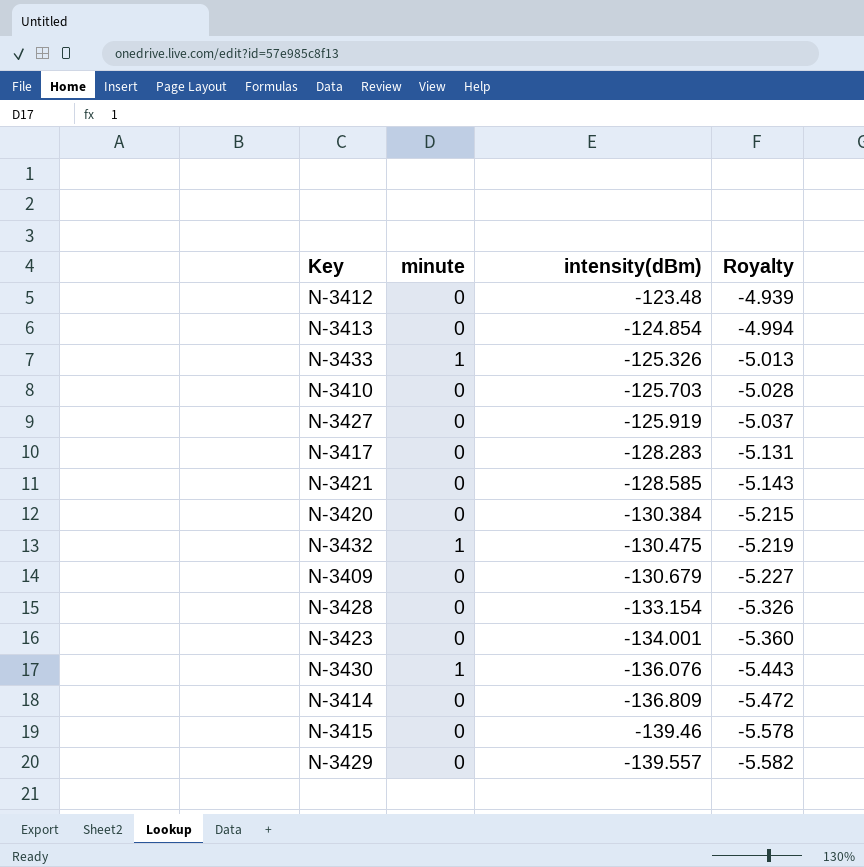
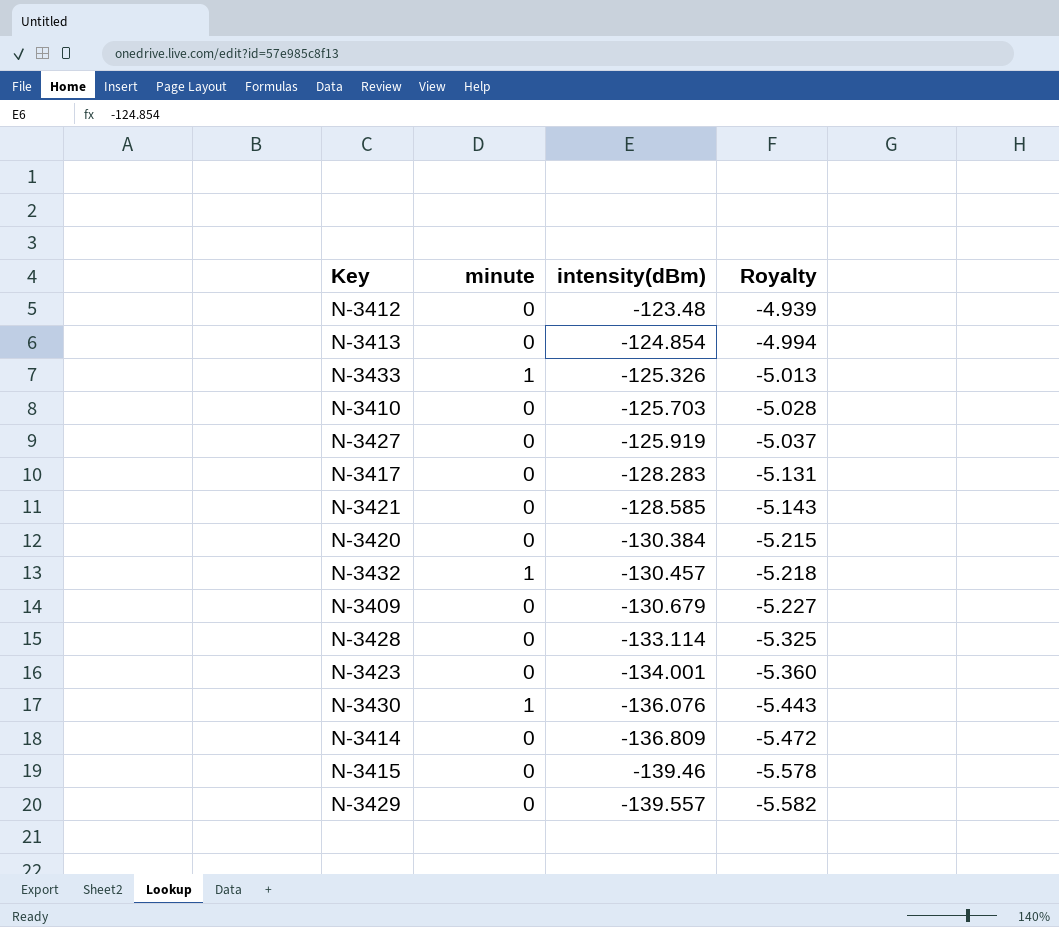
N-3432 | intensity(dBm): -130.475 -> -130.457
N-3432 | Royalty: -5.219 -> -5.218
N-3428 | intensity(dBm): -133.154 -> -133.114
N-3428 | Royalty: -5.326 -> -5.325

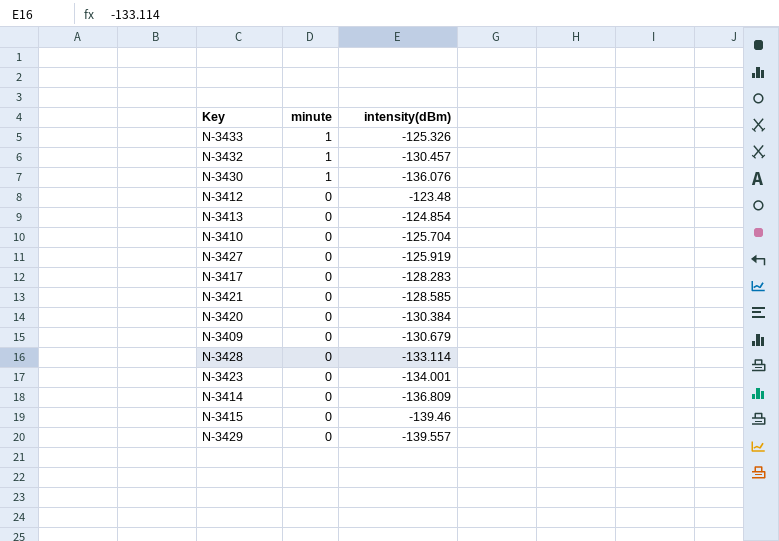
row order: intensity(dBm) descending -> minute descending
column Royalty | formula: [intensity(dBm)] * 0.04 -> none
N-3410 | intensity(dBm): -125.703 -> -125.704

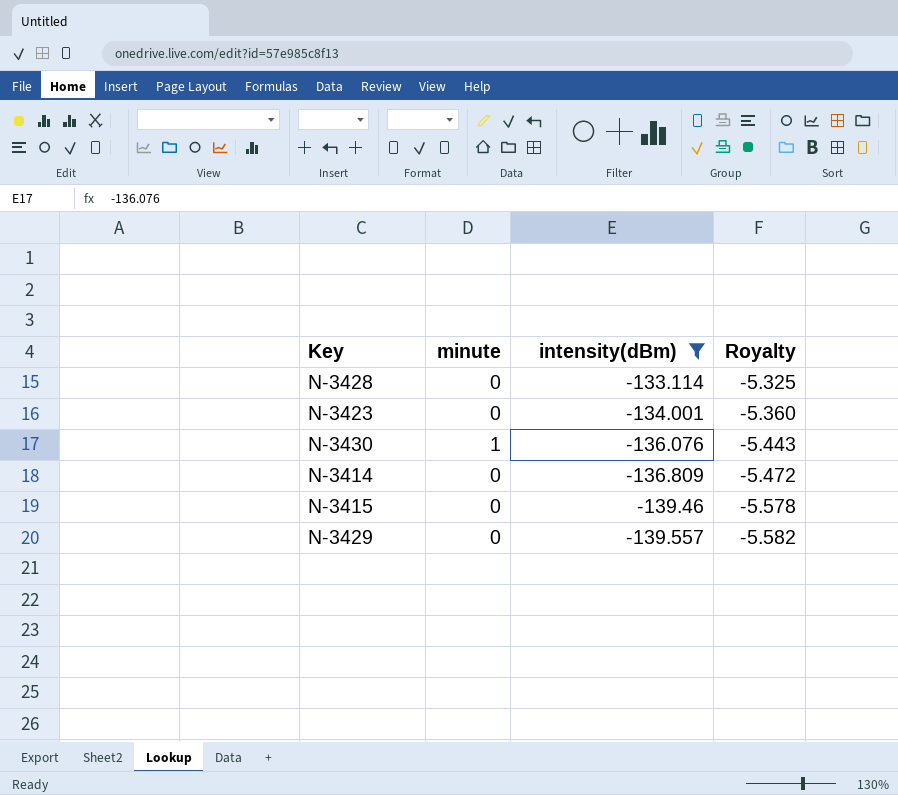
filter: none -> intensity(dBm) <= -133.114
row order: minute descending -> intensity(dBm) descending
column Royalty | formula: none -> [intensity(dBm)] * 0.04

